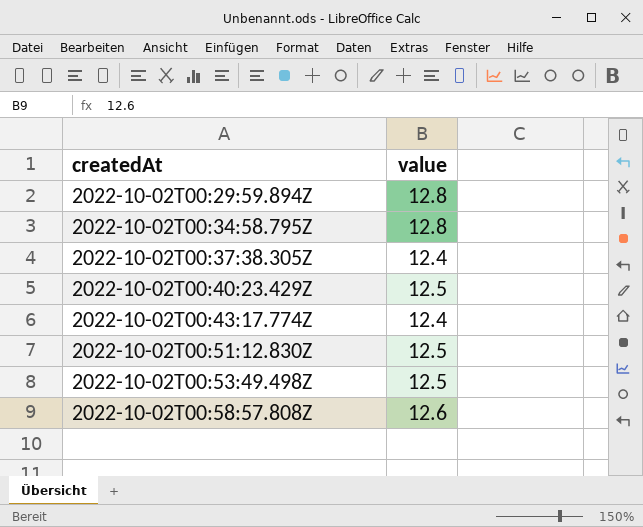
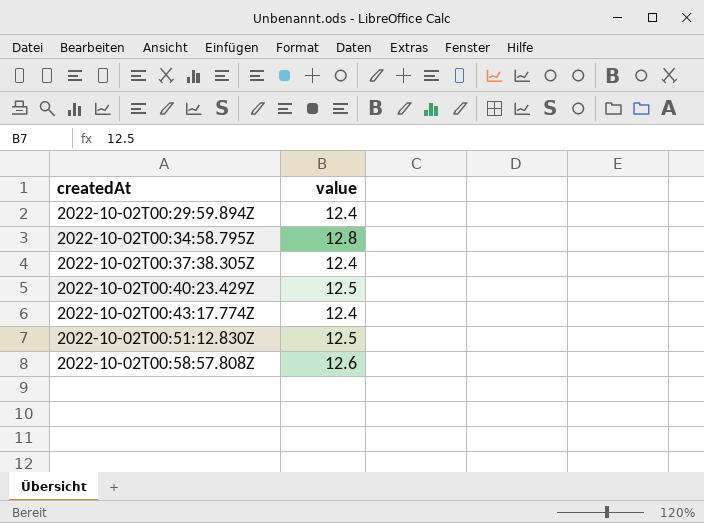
row 2022-10-02T00:53:49.498Z: 12.5 -> none
2022-10-02T00:29:59.894Z | value: 12.8 -> 12.4

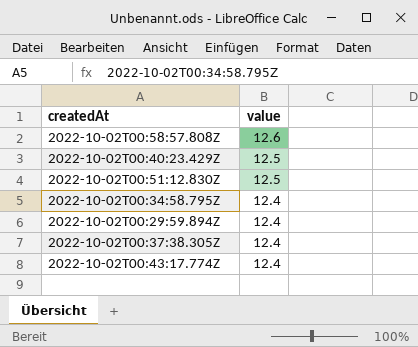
row order: createdAt ascending -> value descending
2022-10-02T00:34:58.795Z | value: 12.8 -> 12.4

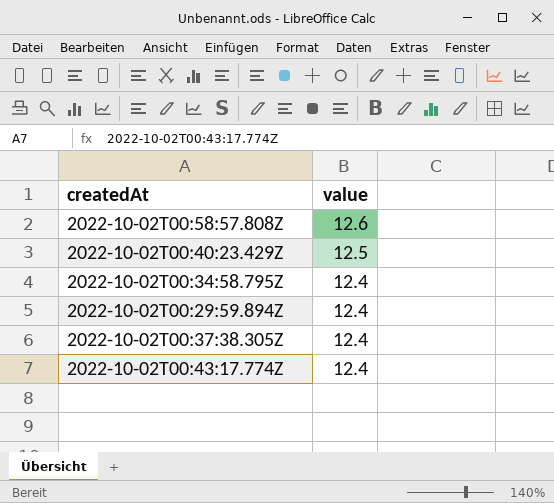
row 2022-10-02T00:51:12.830Z: 12.5 -> none

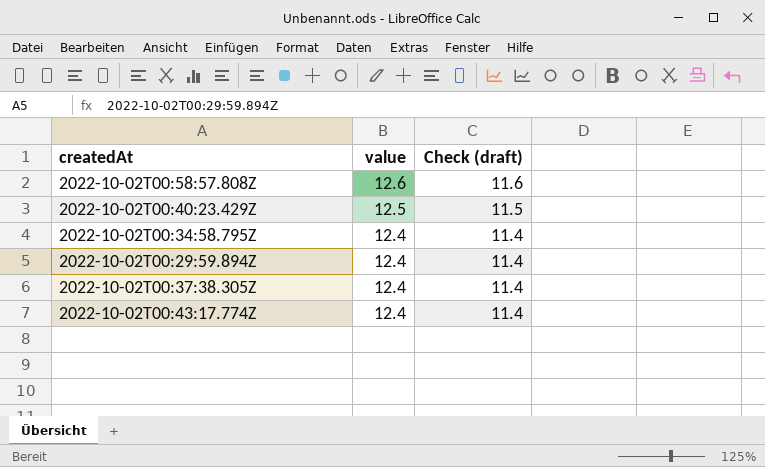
column Check (draft) | formula: none -> [value] - 1

